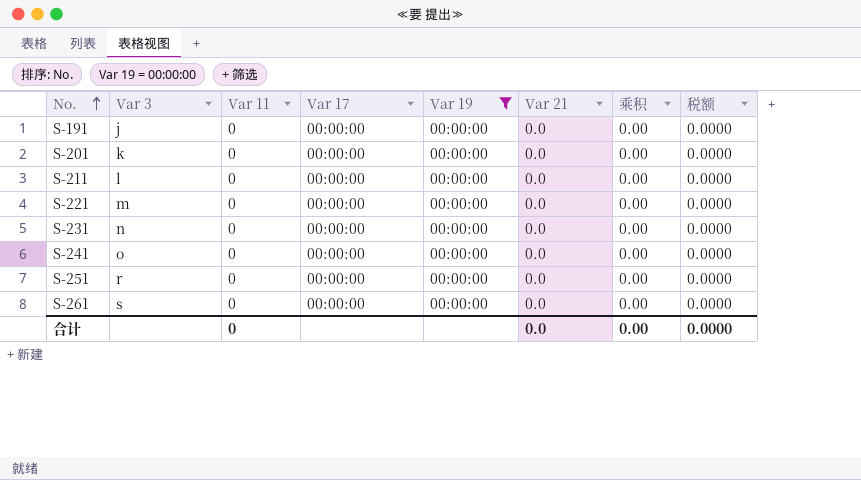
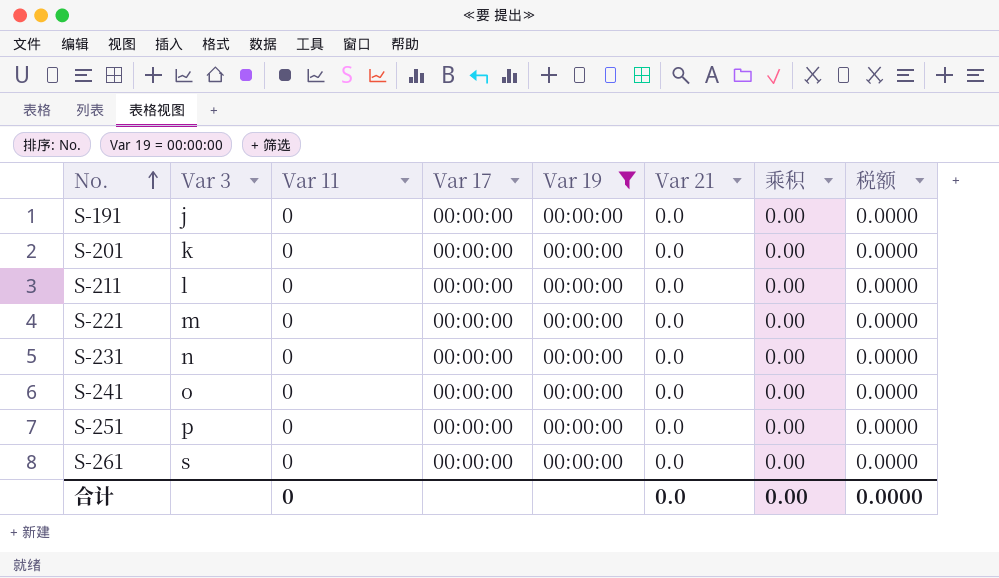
S-251 | Var 3: r -> p

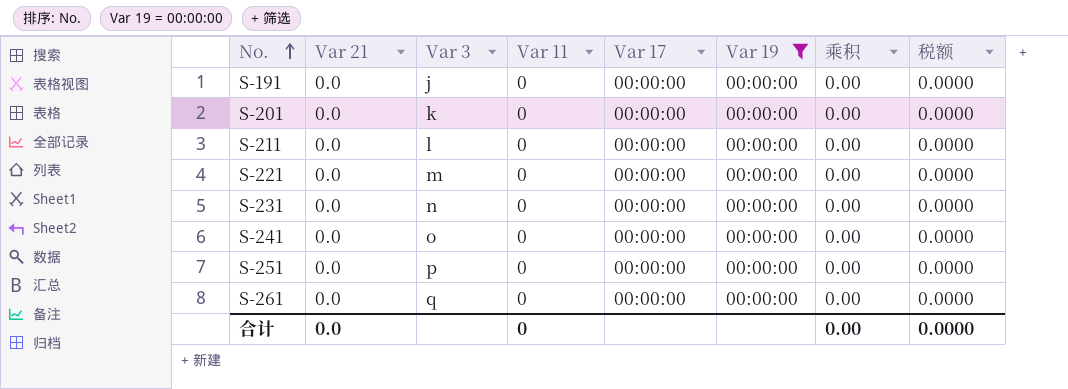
column Var 21 | position: 6 -> 2
S-261 | Var 3: s -> q

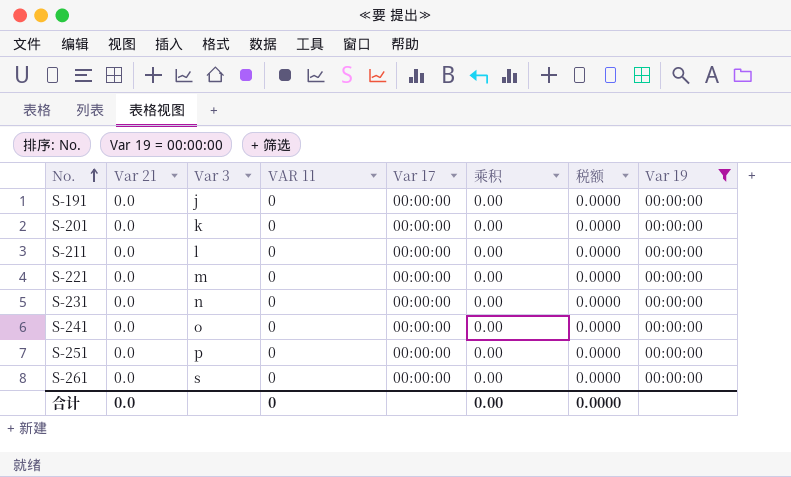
column name: Var 11 -> VAR 11
column Var 19 | position: 6 -> 8
S-261 | Var 3: q -> s

